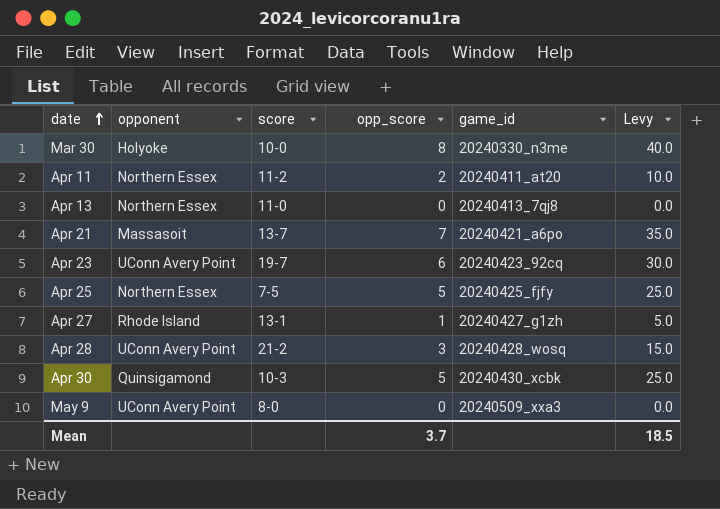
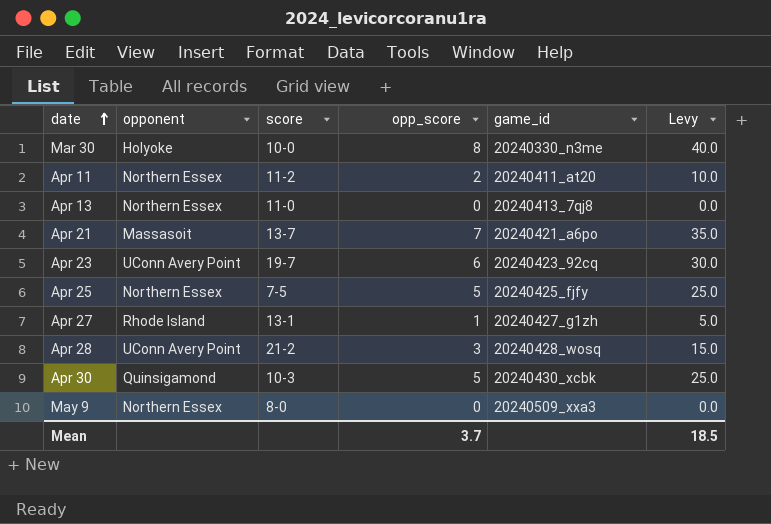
May 9 | opponent: UConn Avery Point -> Northern Essex

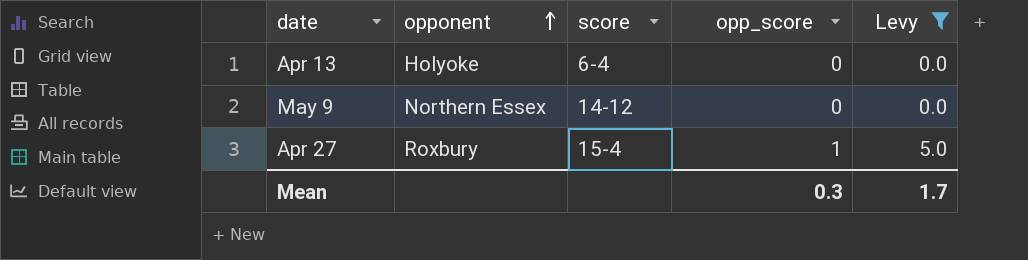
filter: none -> Levy <= 5.0
row order: date ascending -> opponent ascending
column game_id | position: 5 -> none
Apr 13 | opponent: Northern Essex -> Holyoke
Apr 13 | score: 11-0 -> 6-4
May 9 | score: 8-0 -> 14-12
Apr 27 | opponent: Rhode Island -> Roxbury
Apr 27 | score: 13-1 -> 15-4
Mean | opp_score: 3.7 -> 0.3
Mean | Levy: 18.5 -> 1.7

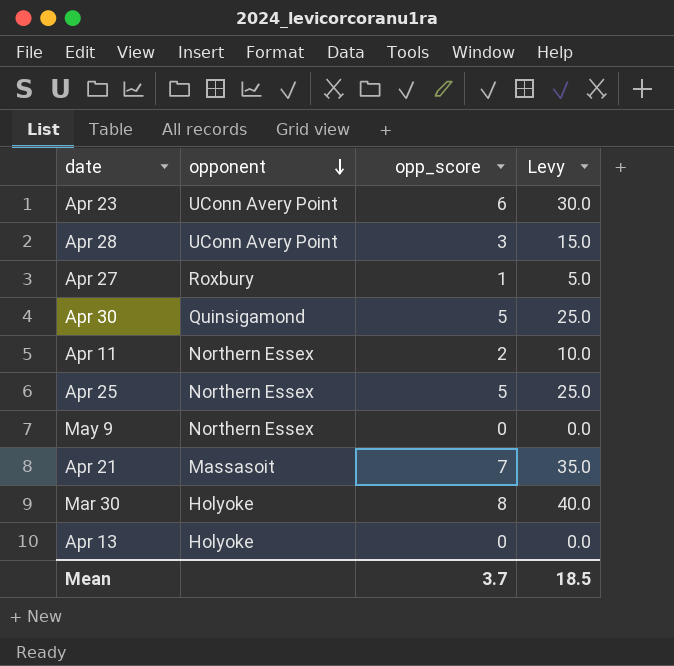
filter: Levy <= 5.0 -> none
row order: opponent ascending -> opponent descending
column score | position: 3 -> none
Mean | opp_score: 0.3 -> 3.7
Mean | Levy: 1.7 -> 18.5

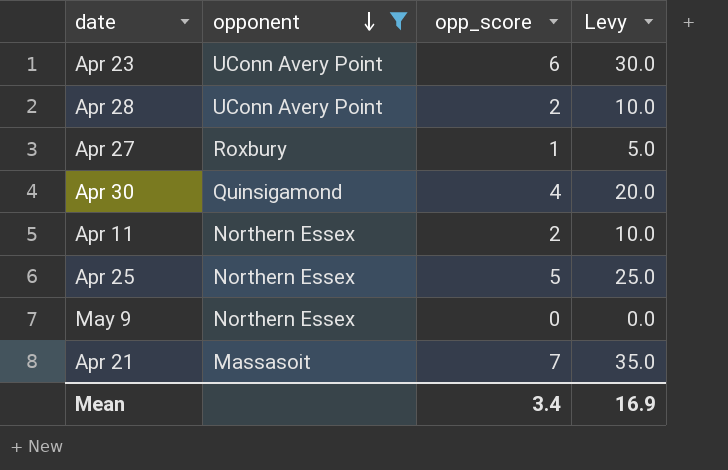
filter: none -> opponent != Holyoke
Apr 28 | opp_score: 3 -> 2
Apr 28 | Levy: 15.0 -> 10.0
Apr 30 | opp_score: 5 -> 4
Apr 30 | Levy: 25.0 -> 20.0
Mean | opp_score: 3.7 -> 3.4
Mean | Levy: 18.5 -> 16.9

